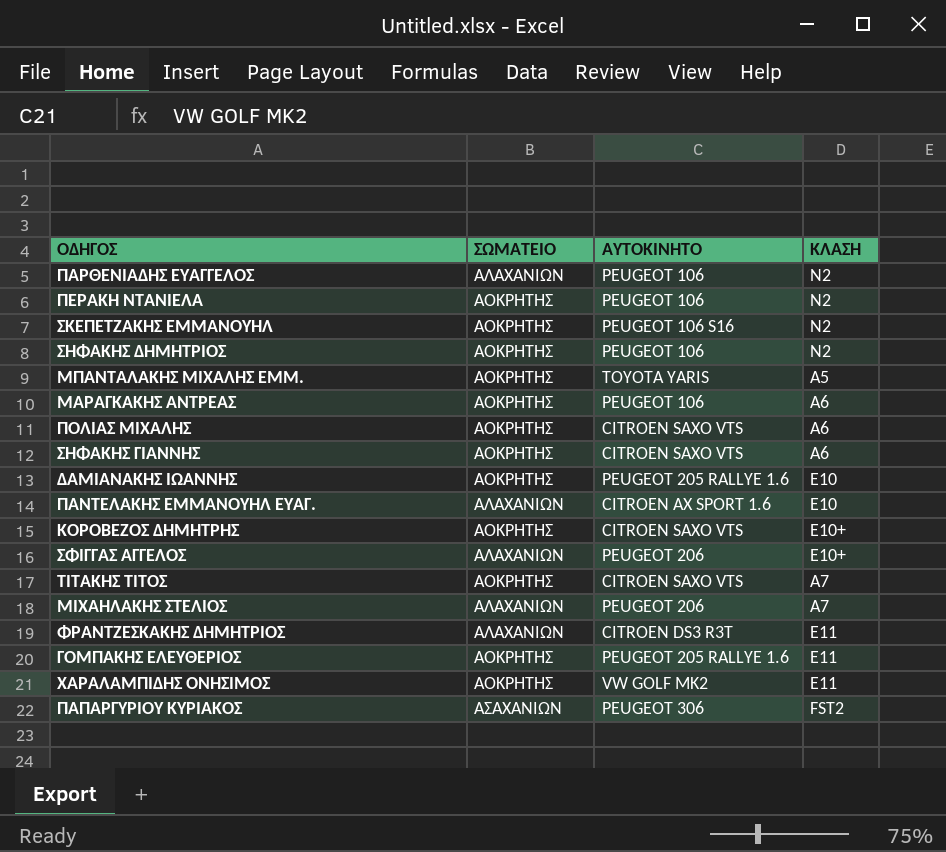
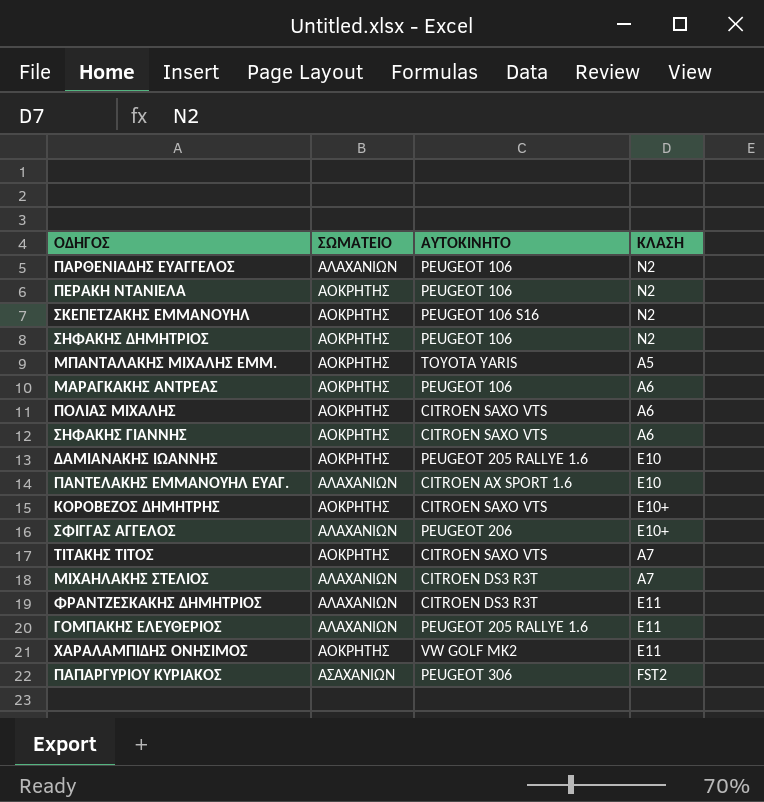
ΜΙΧΑΗΛΑΚΗΣ ΣΤΕΛΙΟΣ | ΑΥΤΟΚΙΝΗΤΟ: PEUGEOT 206 -> CITROEN DS3 R3T
ΓΟΜΠΑΚΗΣ ΕΛΕΥΘΕΡΙΟΣ | ΣΩΜΑΤΕΙΟ: ΑΟΚΡΗΤΗΣ -> ΑΛΑΧΑΝΙΩΝ

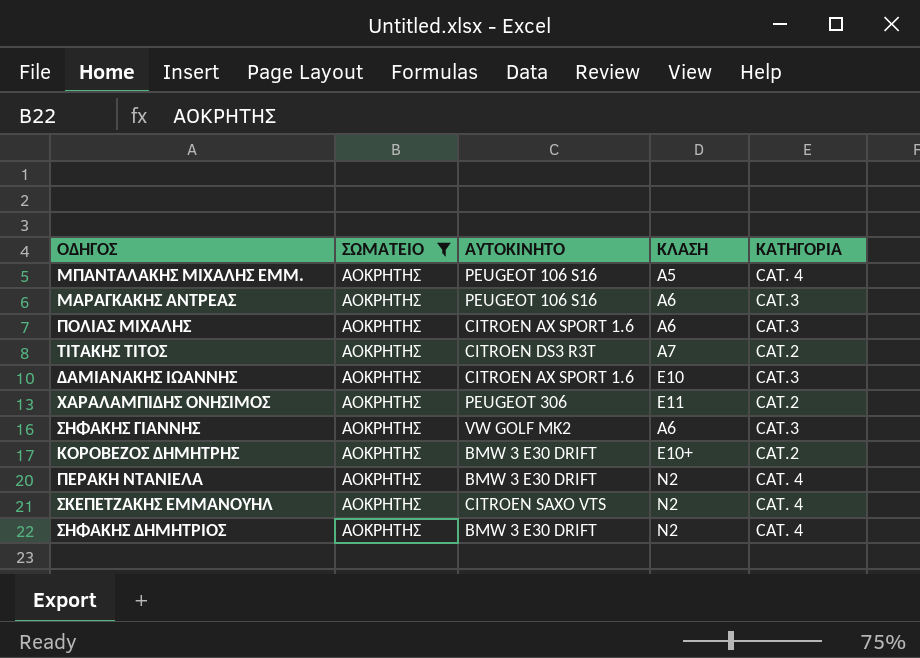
filter: none -> ΣΩΜΑΤΕΙΟ = ΑΟΚΡΗΤΗΣ
row order: none -> ΚΛΑΣΗ ascending
column ΚΑΤΗΓΟΡΙΑ | position: none -> 5
ΜΠΑΝΤΑΛΑΚΗΣ ΜΙΧΑΛΗΣ ΕΜΜ. | ΑΥΤΟΚΙΝΗΤΟ: TOYOTA YARIS -> PEUGEOT 106 S16
ΜΑΡΑΓΚΑΚΗΣ ΑΝΤΡΕΑΣ | ΑΥΤΟΚΙΝΗΤΟ: PEUGEOT 106 -> PEUGEOT 106 S16
ΠΟΛΙΑΣ ΜΙΧΑΛΗΣ | ΑΥΤΟΚΙΝΗΤΟ: CITROEN SAXO VTS -> CITROEN AX SPORT 1.6
ΤΙΤΑΚΗΣ ΤΙΤΟΣ | ΑΥΤΟΚΙΝΗΤΟ: CITROEN SAXO VTS -> CITROEN DS3 R3T
ΔΑΜΙΑΝΑΚΗΣ ΙΩΑΝΝΗΣ | ΑΥΤΟΚΙΝΗΤΟ: PEUGEOT 205 RALLYE 1.6 -> CITROEN AX SPORT 1.6
ΧΑΡΑΛΑΜΠΙΔΗΣ ΟΝΗΣΙΜΟΣ | ΑΥΤΟΚΙΝΗΤΟ: VW GOLF ΜΚ2 -> PEUGEOT 306
ΣΗΦΑΚΗΣ ΓΙΑΝΝΗΣ | ΑΥΤΟΚΙΝΗΤΟ: CITROEN SAXO VTS -> VW GOLF ΜΚ2
ΚΟΡΟΒΕΖΟΣ ΔΗΜΗΤΡΗΣ | ΑΥΤΟΚΙΝΗΤΟ: CITROEN SAXO VTS -> BMW 3 E30 DRIFT
ΠΕΡΑΚΗ ΝΤΑΝΙΕΛΑ | ΑΥΤΟΚΙΝΗΤΟ: PEUGEOT 106 -> BMW 3 E30 DRIFT
ΣΚΕΠΕΤΖΑΚΗΣ ΕΜΜΑΝΟΥΗΛ | ΑΥΤΟΚΙΝΗΤΟ: PEUGEOT 106 S16 -> CITROEN SAXO VTS
ΣΗΦΑΚΗΣ ΔΗΜΗΤΡΙΟΣ | ΑΥΤΟΚΙΝΗΤΟ: PEUGEOT 106 -> BMW 3 E30 DRIFT

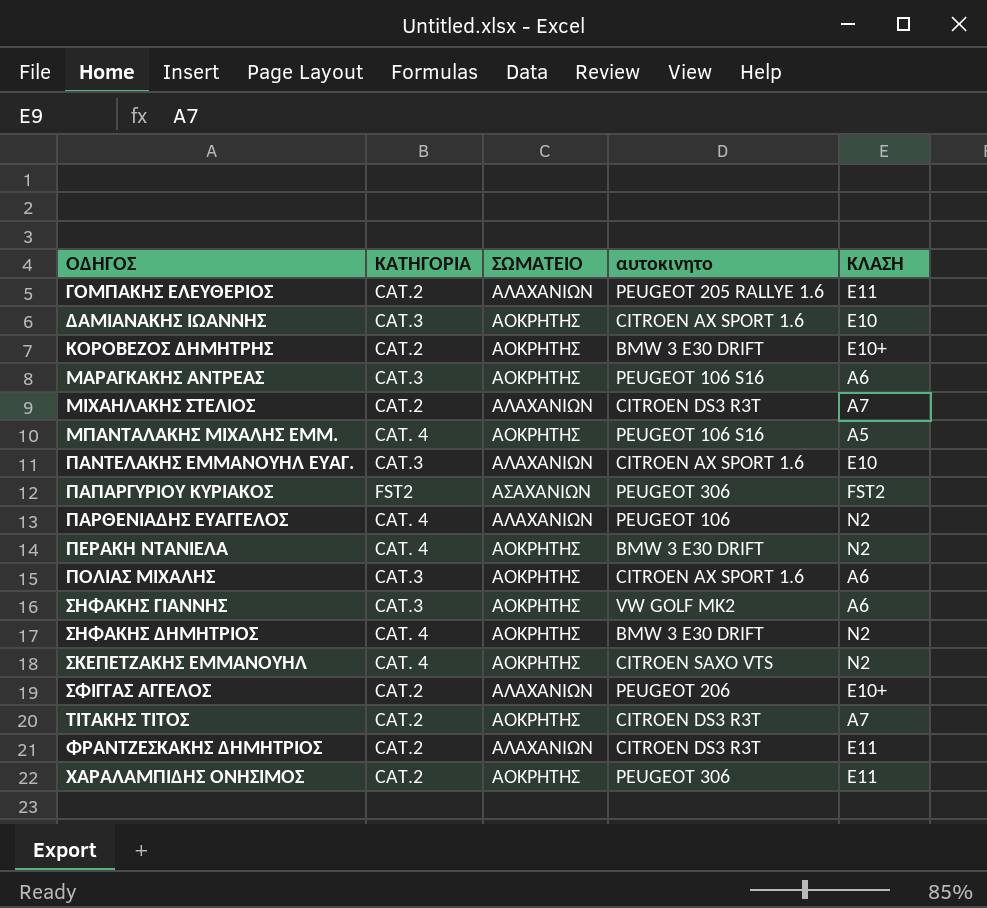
filter: ΣΩΜΑΤΕΙΟ = ΑΟΚΡΗΤΗΣ -> none
row order: ΚΛΑΣΗ ascending -> ΟΔΗΓΟΣ ascending
column ΚΑΤΗΓΟΡΙΑ | position: 5 -> 2
column name: ΑΥΤΟΚΙΝΗΤΟ -> αυτοκινητο

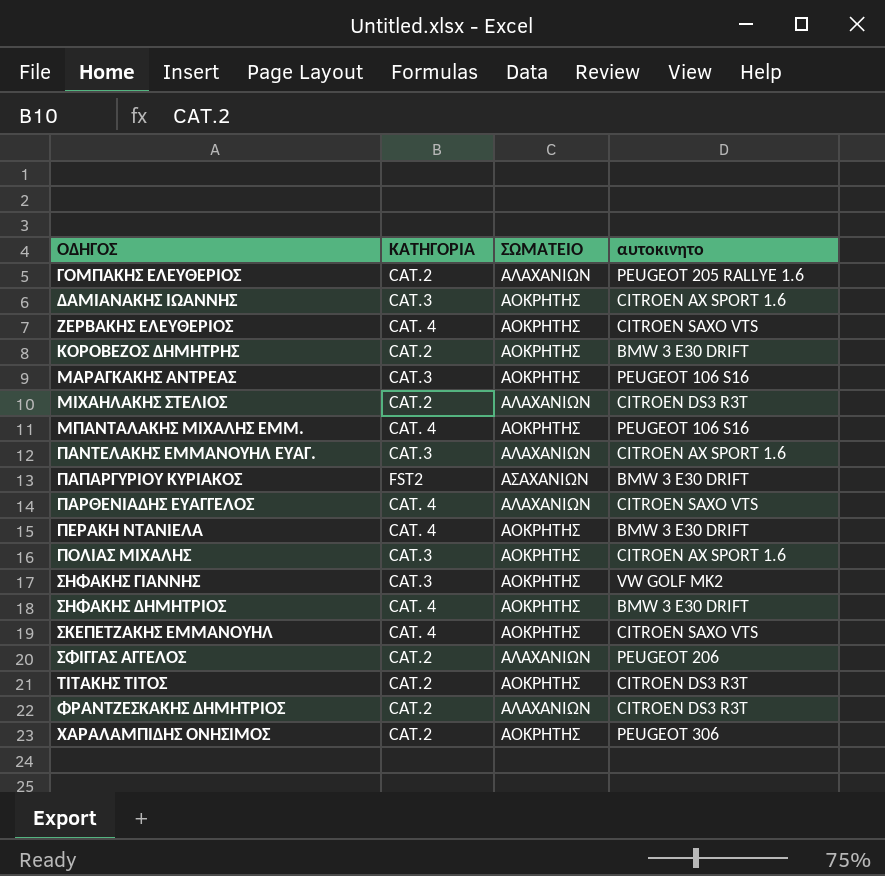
column ΚΛΑΣΗ | position: 5 -> none
row ΖΕΡΒΑΚΗΣ ΕΛΕΥΘΕΡΙΟΣ: none -> CΑΤ. 4 | ΑΟΚΡΗΤΗΣ | CITROEN SAXO VTS
ΠΑΠΑΡΓΥΡΙΟΥ ΚΥΡΙΑΚΟΣ | αυτοκινητο: PEUGEOT 306 -> BMW 3 E30 DRIFT
ΠΑΡΘΕΝΙΑΔΗΣ ΕΥΑΓΓΕΛΟΣ | αυτοκινητο: PEUGEOT 106 -> CITROEN SAXO VTS

